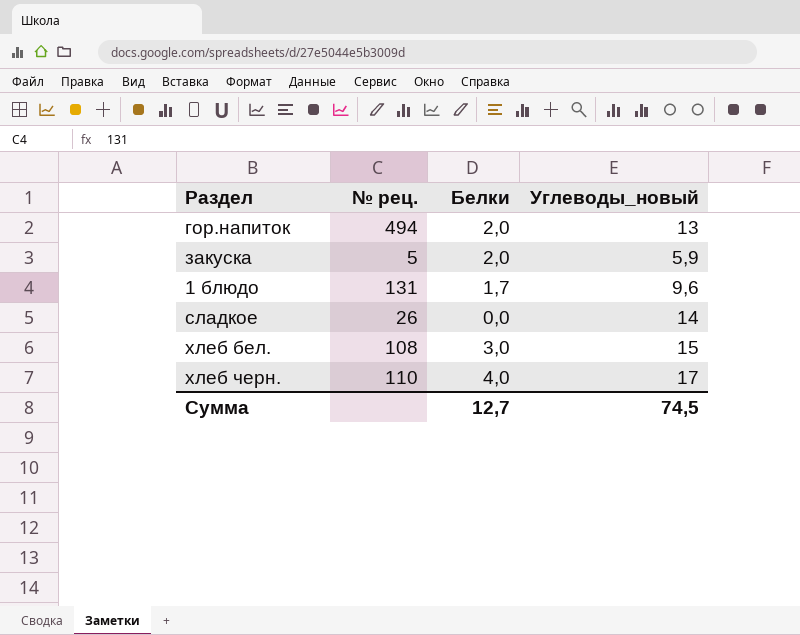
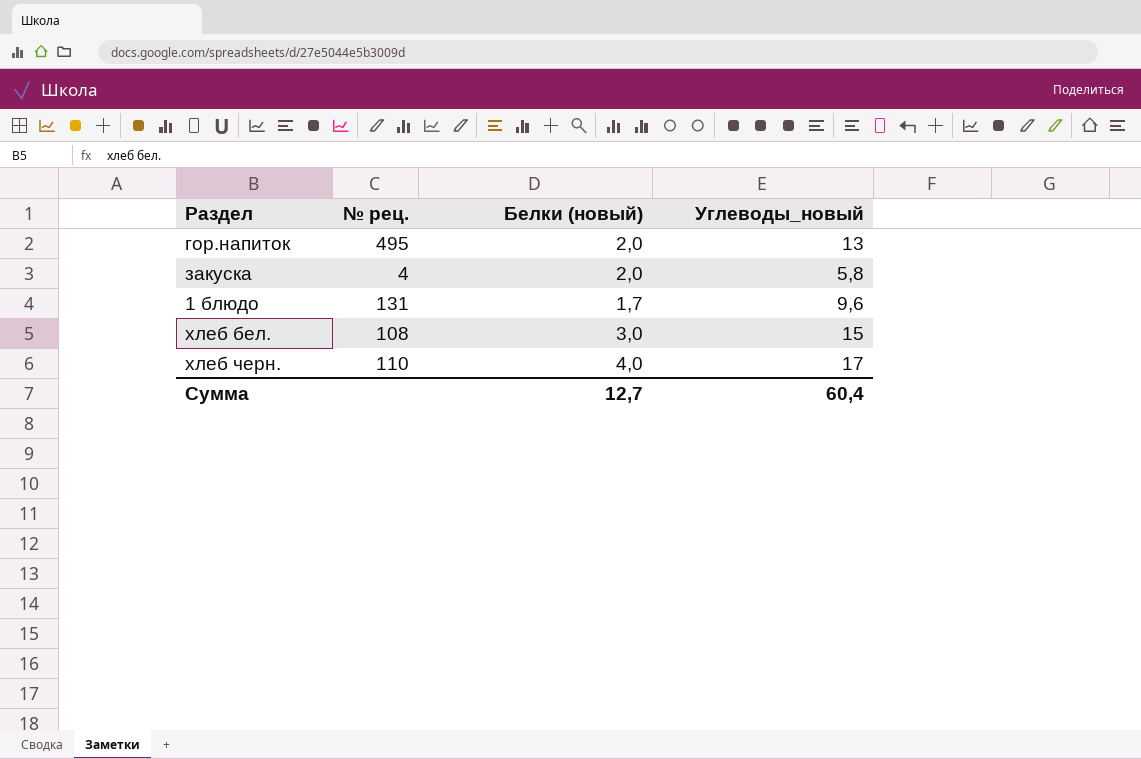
column name: Белки -> Белки (новый)
row сладкое: 26 | 0,0 | 14 -> none
гор.напиток | № рец.: 494 -> 495
закуска | № рец.: 5 -> 4
закуска | Углеводы_новый: 5,9 -> 5,8
Сумма | Углеводы_новый: 74,5 -> 60,4

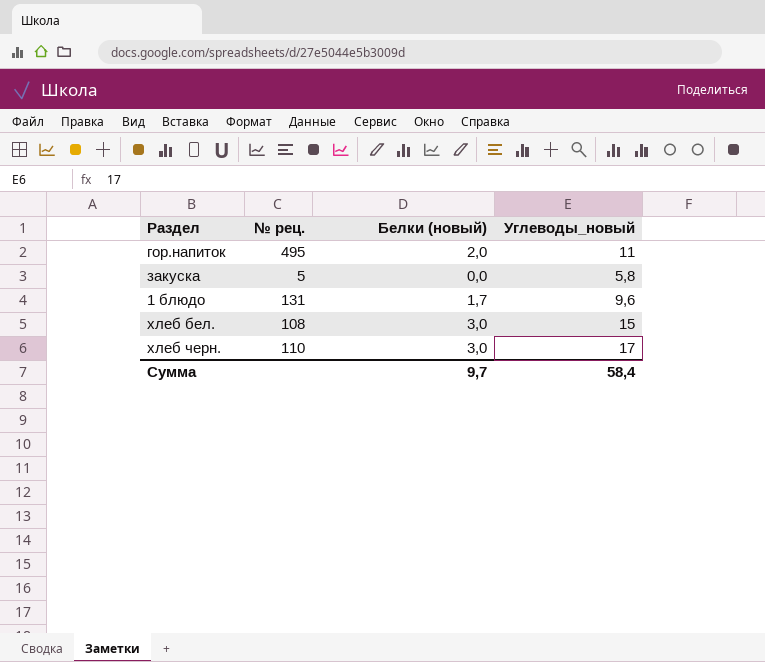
гор.напиток | Углеводы_новый: 13 -> 11
закуска | № рец.: 4 -> 5
закуска | Белки (новый): 2,0 -> 0,0
хлеб черн. | Белки (новый): 4,0 -> 3,0
Сумма | Белки (новый): 12,7 -> 9,7
Сумма | Углеводы_новый: 60,4 -> 58,4

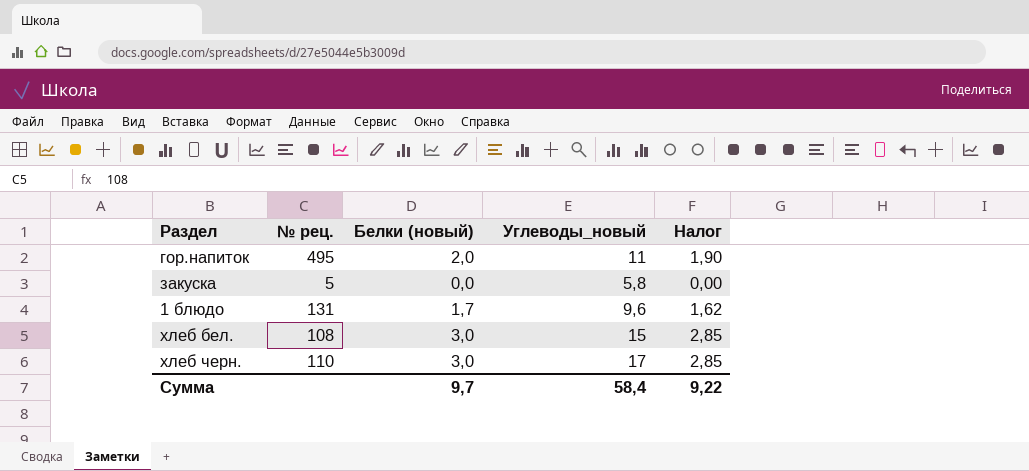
column Налог | formula: none -> [Белки (новый)] * 0,95

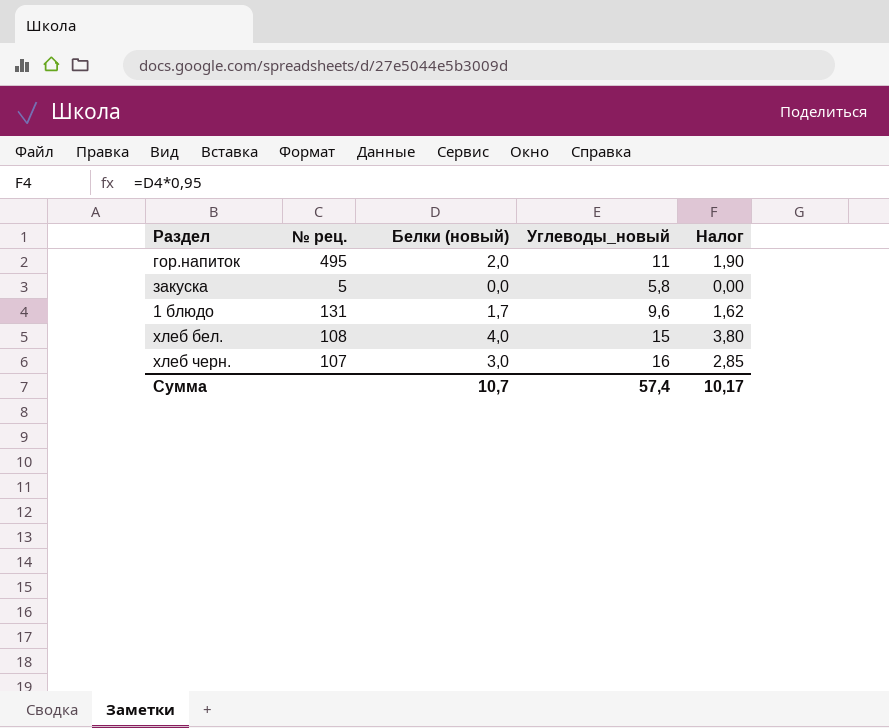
хлеб бел. | Белки (новый): 3,0 -> 4,0
хлеб бел. | Налог: 2,85 -> 3,80
хлеб черн. | № рец.: 110 -> 107
хлеб черн. | Углеводы_новый: 17 -> 16
Сумма | Белки (новый): 9,7 -> 10,7
Сумма | Углеводы_новый: 58,4 -> 57,4
Сумма | Налог: 9,22 -> 10,17

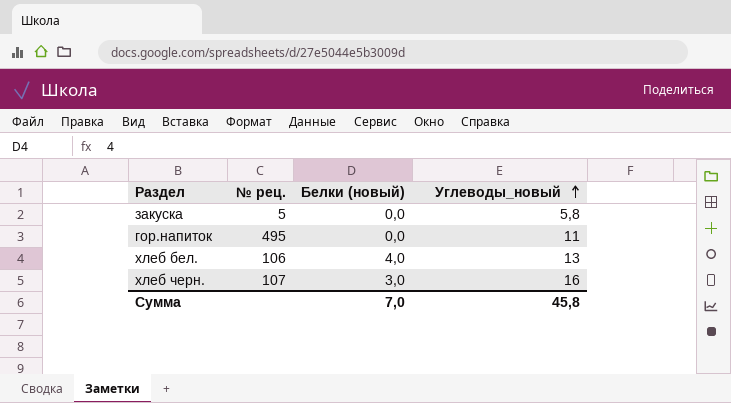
row order: none -> Углеводы_новый ascending
column Налог | formula: [Белки (новый)] * 0,95 -> none
row 1 блюдо: 131 | 1,7 | 9,6 | 1,62 -> none
гор.напиток | Белки (новый): 2,0 -> 0,0
хлеб бел. | № рец.: 108 -> 106
хлеб бел. | Углеводы_новый: 15 -> 13
Сумма | Белки (новый): 10,7 -> 7,0
Сумма | Углеводы_новый: 57,4 -> 45,8

